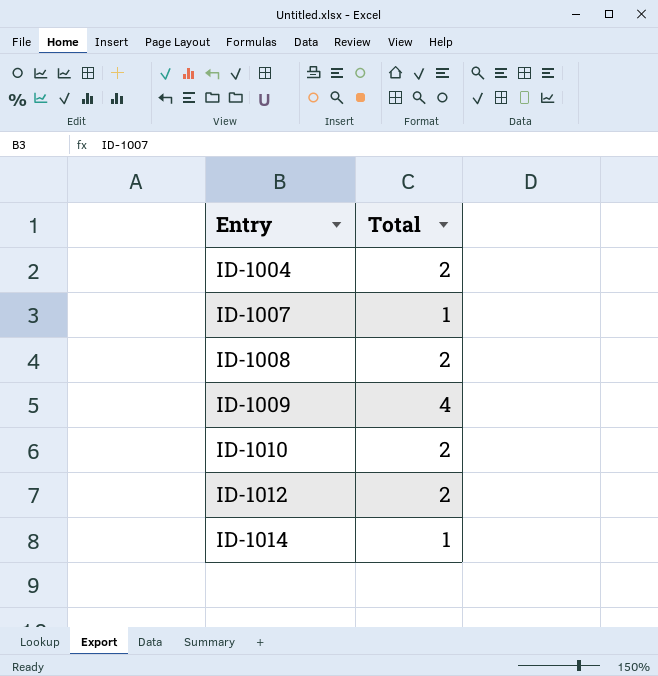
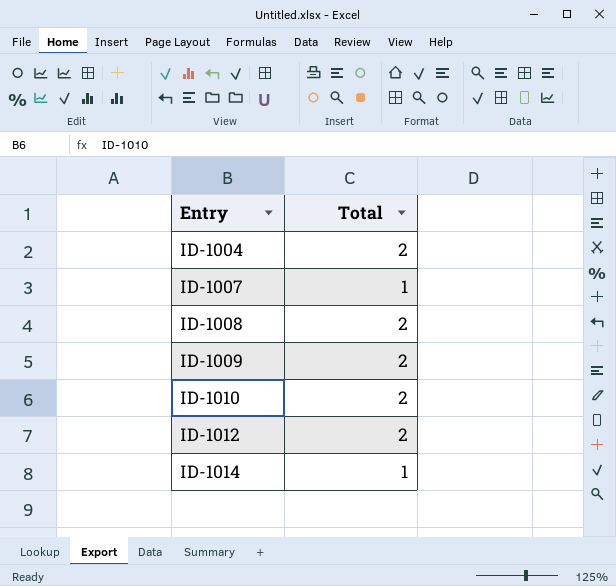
ID-1009 | Total: 4 -> 2

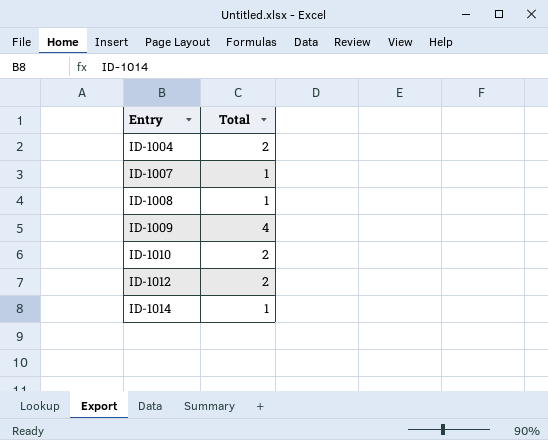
ID-1008 | Total: 2 -> 1
ID-1009 | Total: 2 -> 4

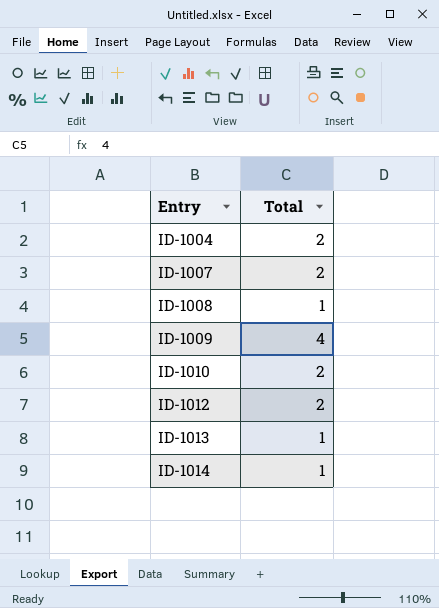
ID-1007 | Total: 1 -> 2
row ID-1013: none -> 1

